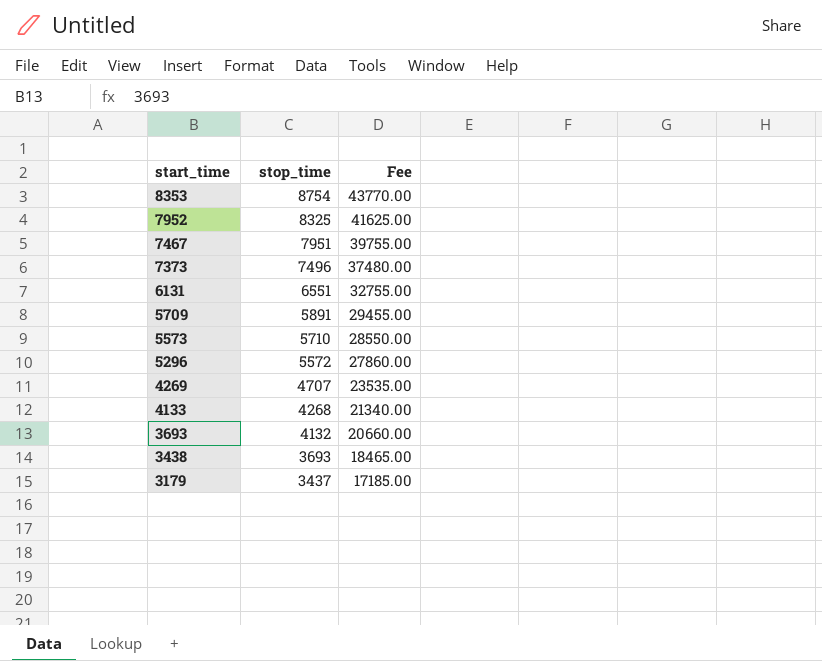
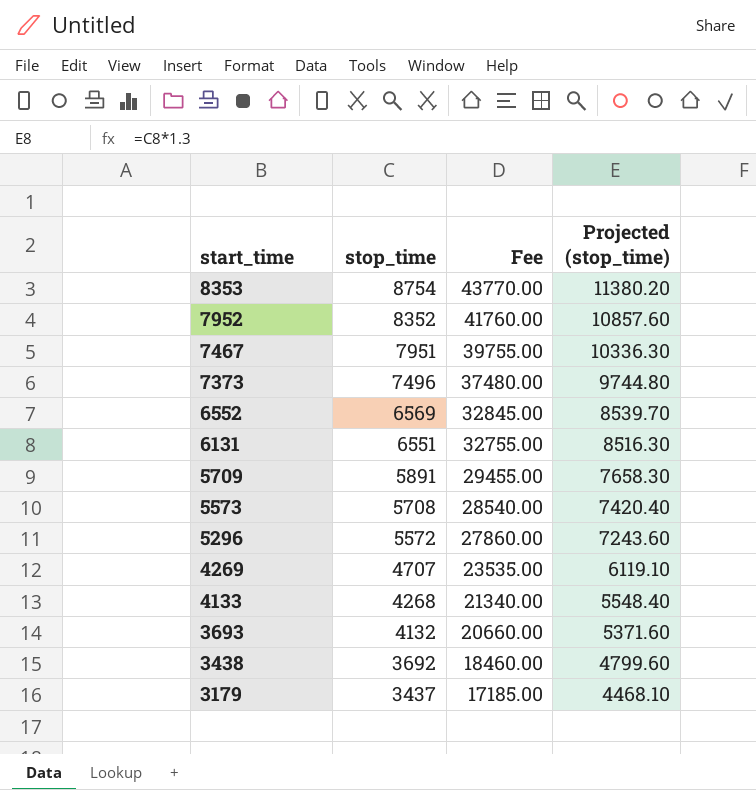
column Projected (stop_time) | formula: none -> [stop_time] * 1.3
7952 | stop_time: 8325 -> 8352
7952 | Fee: 41625.00 -> 41760.00
row 6552: none -> 6569 | 32845.00 | 8539.70
5573 | stop_time: 5710 -> 5708
5573 | Fee: 28550.00 -> 28540.00
3438 | stop_time: 3693 -> 3692
3438 | Fee: 18465.00 -> 18460.00

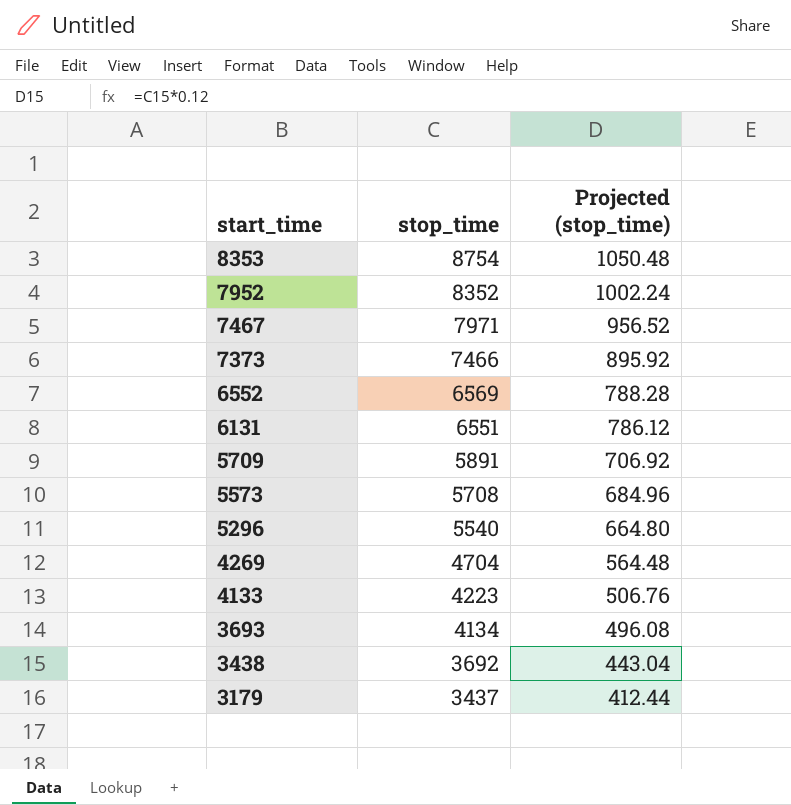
column Fee | formula: [stop_time] * 5 -> none
column Projected (stop_time) | formula: [stop_time] * 1.3 -> [stop_time] * 0.12
7467 | stop_time: 7951 -> 7971
7373 | stop_time: 7496 -> 7466
5296 | stop_time: 5572 -> 5540
4269 | stop_time: 4707 -> 4704
4133 | stop_time: 4268 -> 4223
3693 | stop_time: 4132 -> 4134

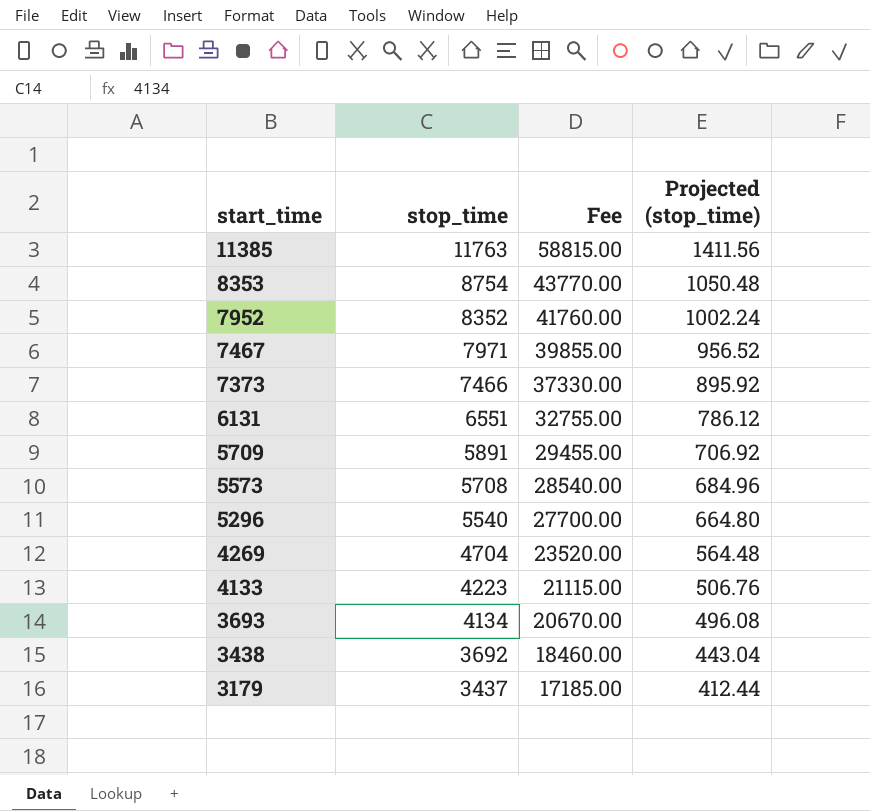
column Fee | formula: none -> [stop_time] * 5
row 6552: 6569 | 788.28 -> none
row 11385: none -> 11763 | 58815.00 | 1411.56

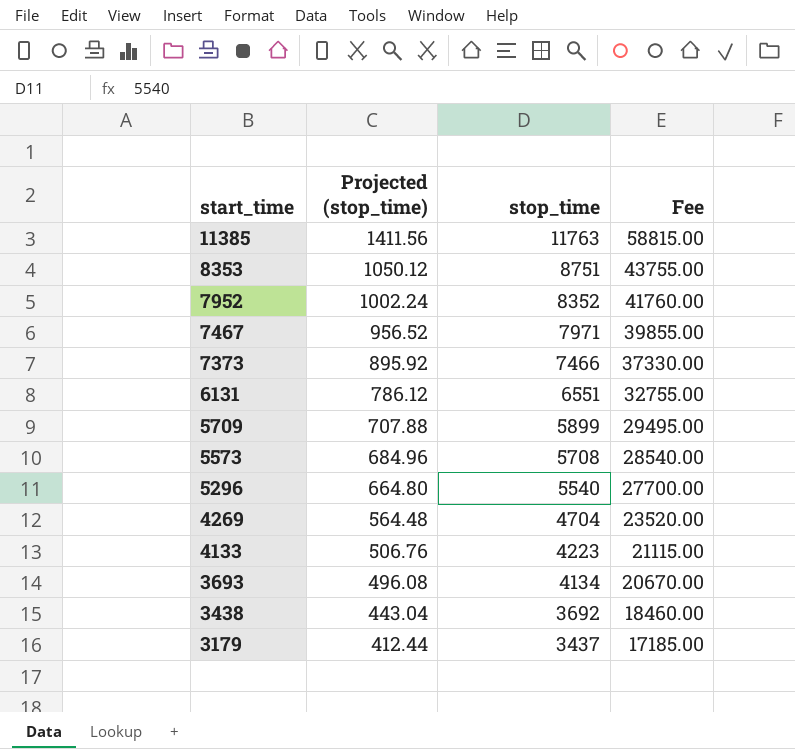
column Projected (stop_time) | position: 4 -> 2
8353 | Projected (stop_time): 1050.48 -> 1050.12
8353 | stop_time: 8754 -> 8751
8353 | Fee: 43770.00 -> 43755.00
5709 | Projected (stop_time): 706.92 -> 707.88
5709 | stop_time: 5891 -> 5899
5709 | Fee: 29455.00 -> 29495.00

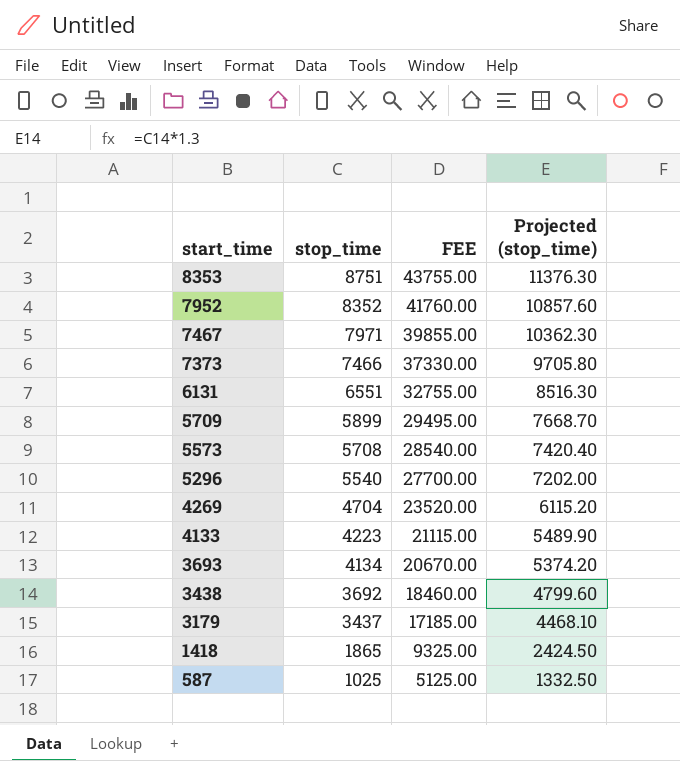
column name: Fee -> FEE
column Projected (stop_time) | formula: [stop_time] * 0.12 -> [stop_time] * 1.3
column Projected (stop_time) | position: 2 -> 4
row 11385: 1411.56 | 11763 | 58815.00 -> none
row 1418: none -> 1865 | 9325.00 | 2424.50
row 587: none -> 1025 | 5125.00 | 1332.50

